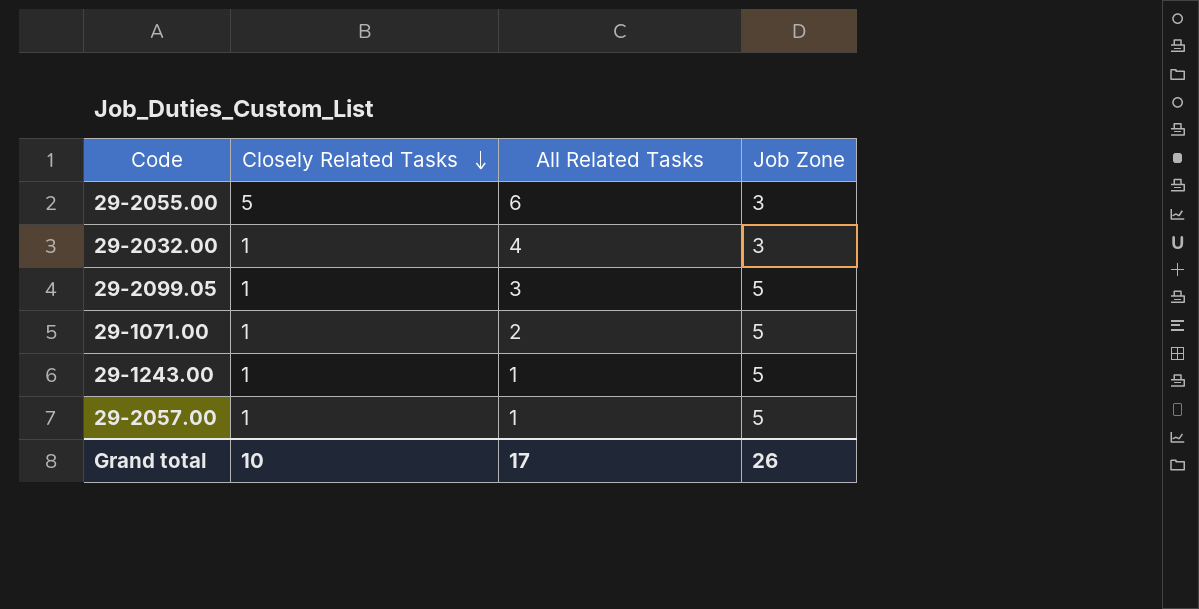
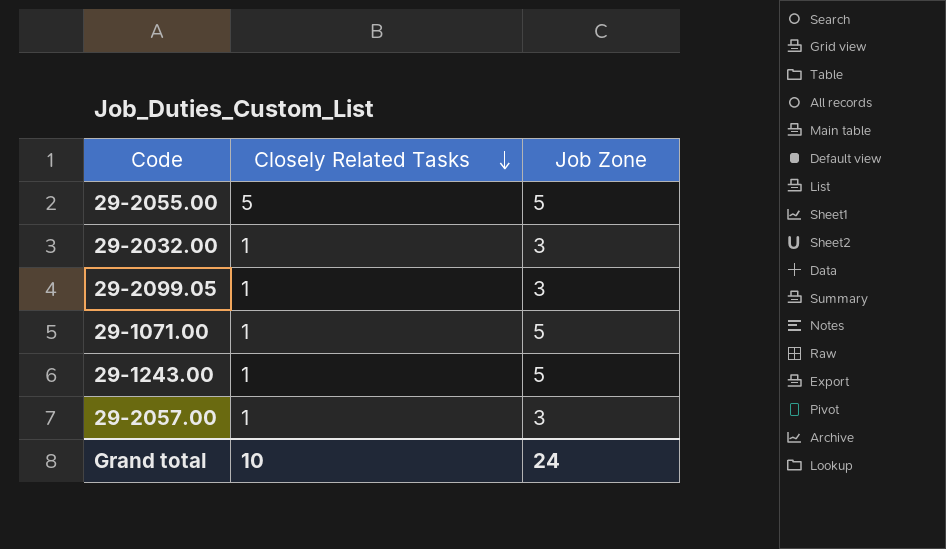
column All Related Tasks | position: 3 -> none
29-2055.00 | Job Zone: 3 -> 5
29-2099.05 | Job Zone: 5 -> 3
29-2057.00 | Job Zone: 5 -> 3
Grand total | Job Zone: 26 -> 24

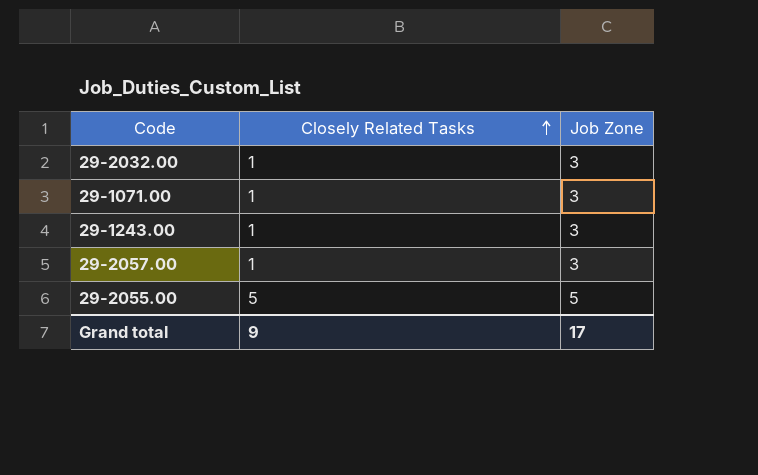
row order: Closely Related Tasks descending -> Closely Related Tasks ascending
row 29-2099.05: 1 | 3 -> none
29-1071.00 | Job Zone: 5 -> 3
29-1243.00 | Job Zone: 5 -> 3
Grand total | Closely Related Tasks: 10 -> 9
Grand total | Job Zone: 24 -> 17

